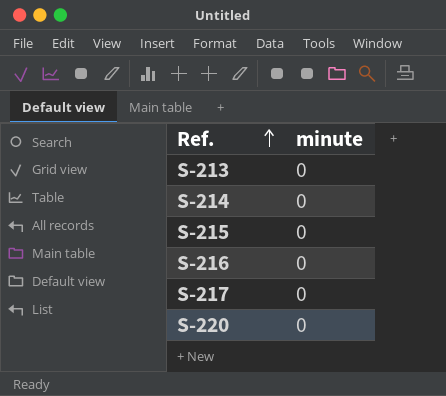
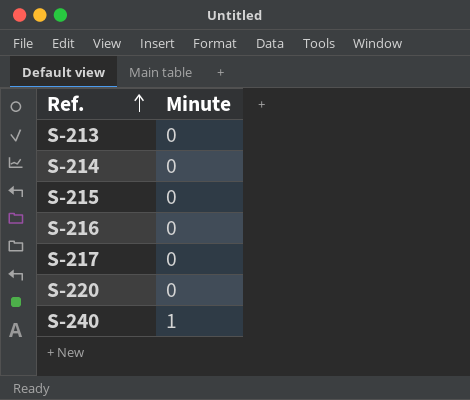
column name: minute -> Minute
row S-240: none -> 1

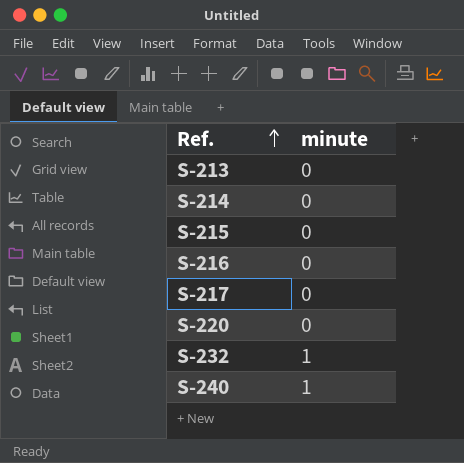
column name: Minute -> minute
row S-232: none -> 1

